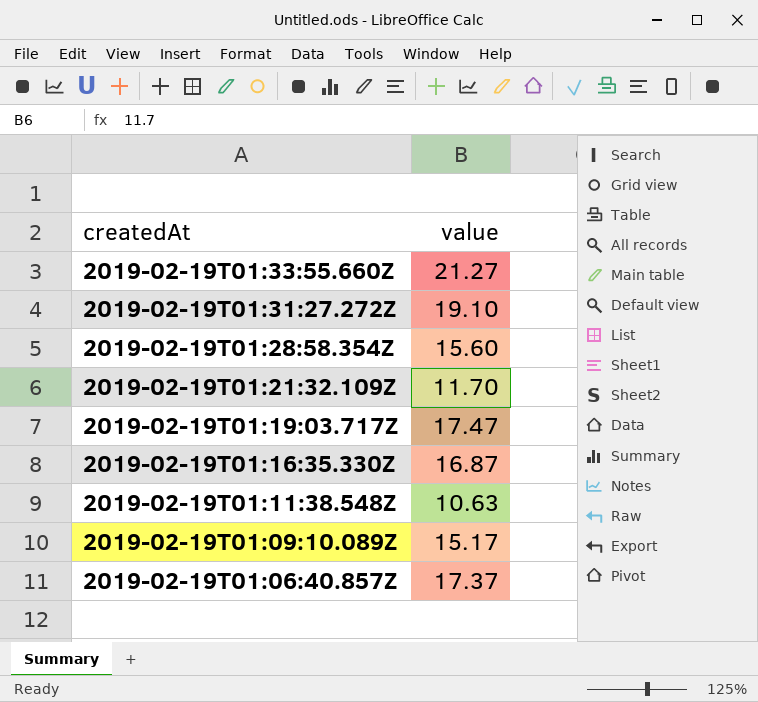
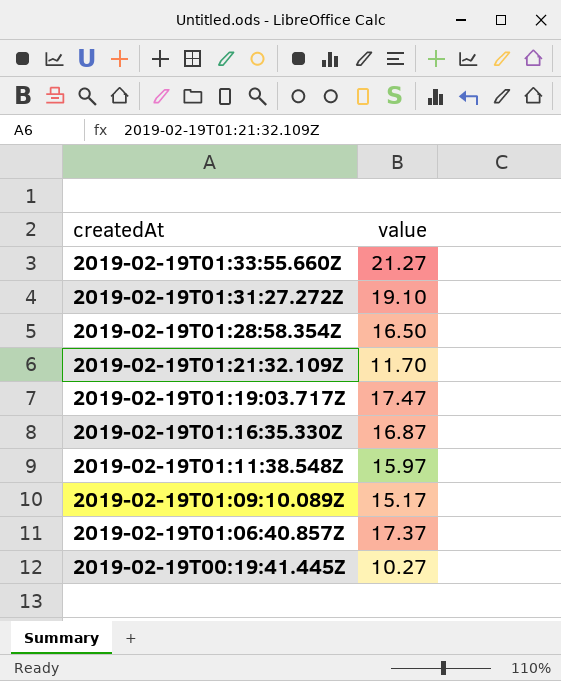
2019-02-19T01:28:58.354Z | value: 15.60 -> 16.50
2019-02-19T01:11:38.548Z | value: 10.63 -> 15.97
row 2019-02-19T00:19:41.445Z: none -> 10.27

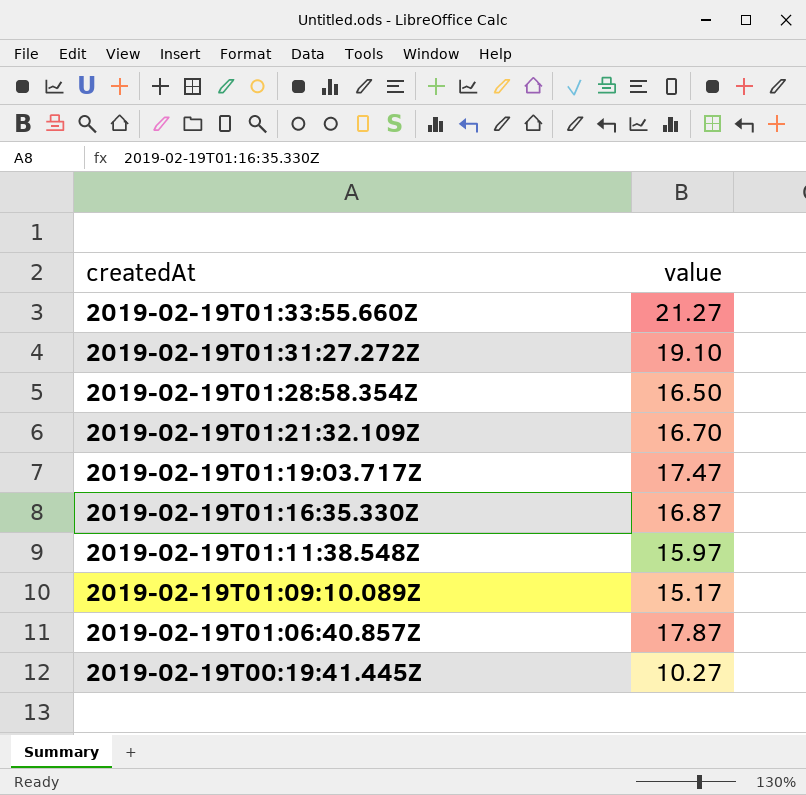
2019-02-19T01:21:32.109Z | value: 11.70 -> 16.70
2019-02-19T01:06:40.857Z | value: 17.37 -> 17.87

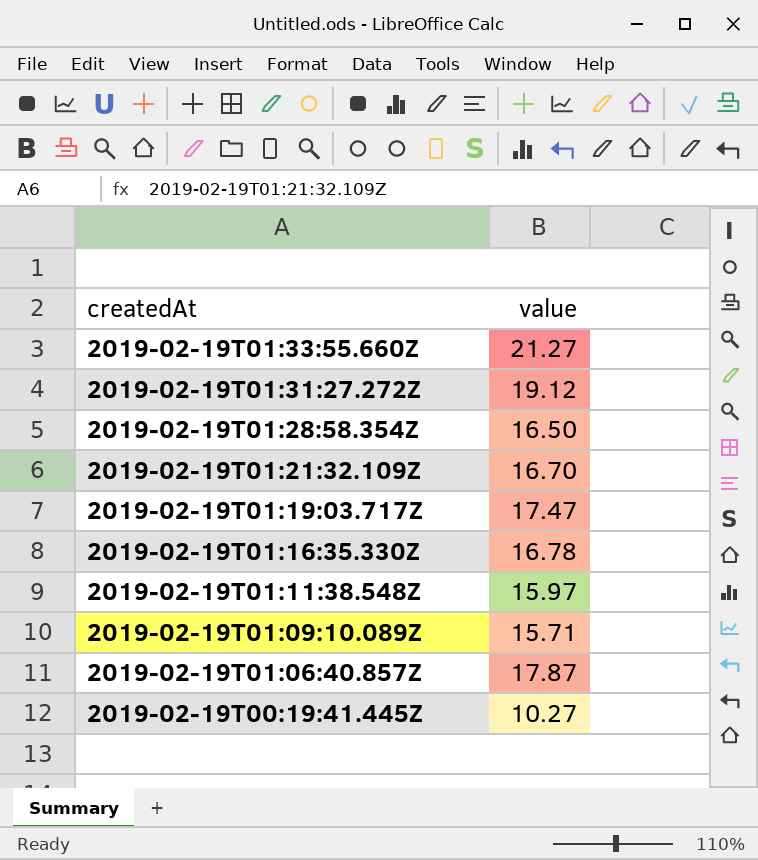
2019-02-19T01:31:27.272Z | value: 19.10 -> 19.12
2019-02-19T01:16:35.330Z | value: 16.87 -> 16.78
2019-02-19T01:09:10.089Z | value: 15.17 -> 15.71

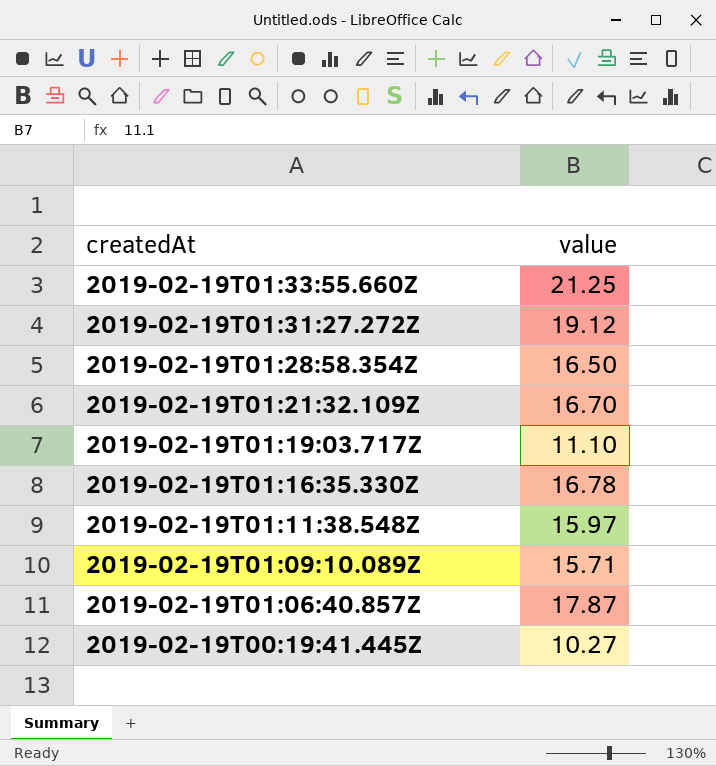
2019-02-19T01:33:55.660Z | value: 21.27 -> 21.25
2019-02-19T01:19:03.717Z | value: 17.47 -> 11.10

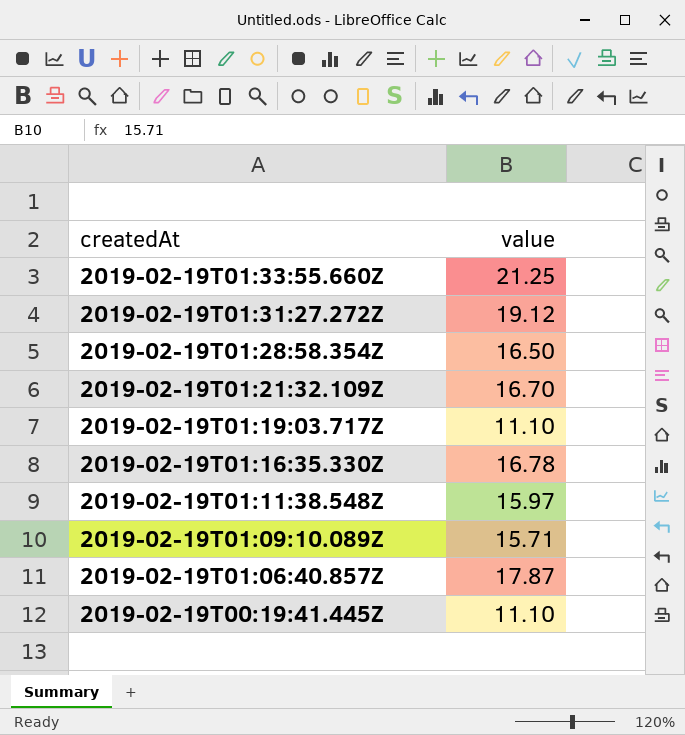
2019-02-19T00:19:41.445Z | value: 10.27 -> 11.10

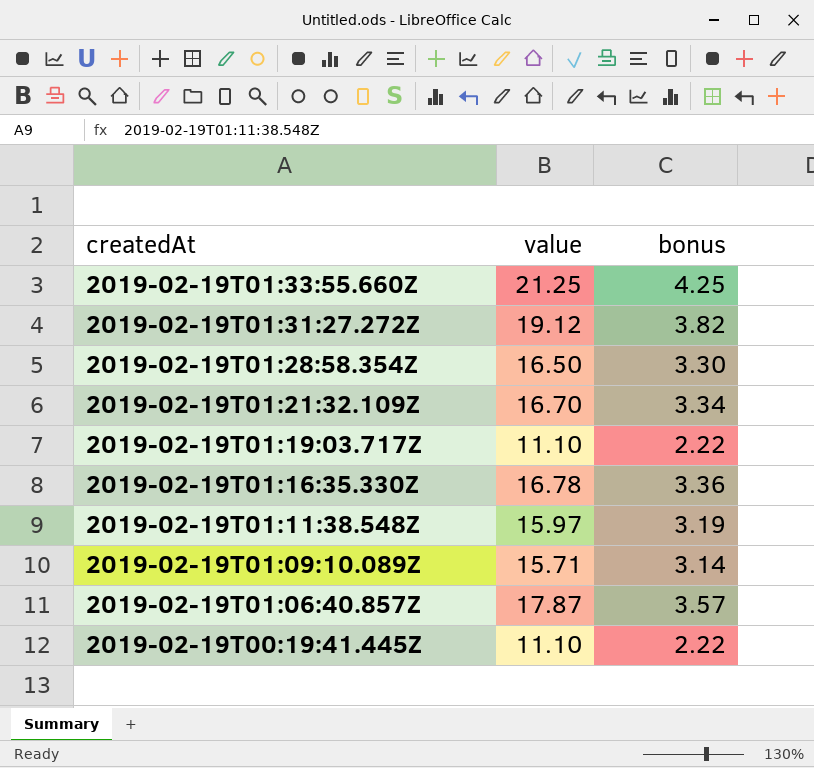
column bonus | formula: none -> [value] * 0.2

